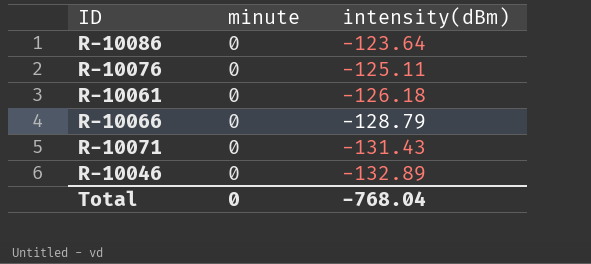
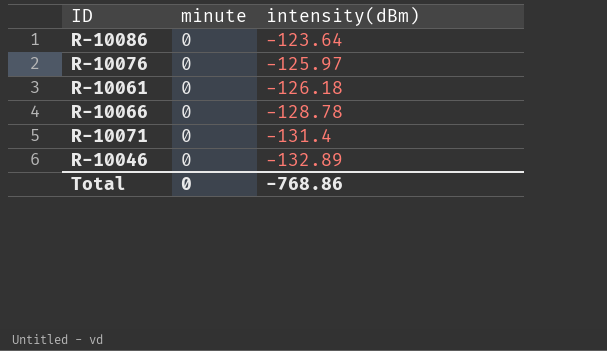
R-10076 | intensity(dBm): -125.11 -> -125.97
R-10066 | intensity(dBm): -128.79 -> -128.78
R-10071 | intensity(dBm): -131.43 -> -131.4
Total | intensity(dBm): -768.04 -> -768.86

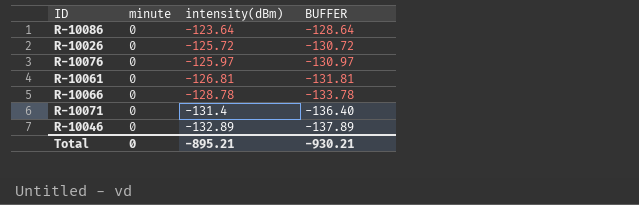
column BUFFER | formula: none -> [intensity(dBm)] - 5
row R-10026: none -> 0 | -125.72 | -130.72
R-10061 | intensity(dBm): -126.18 -> -126.81
Total | intensity(dBm): -768.86 -> -895.21

